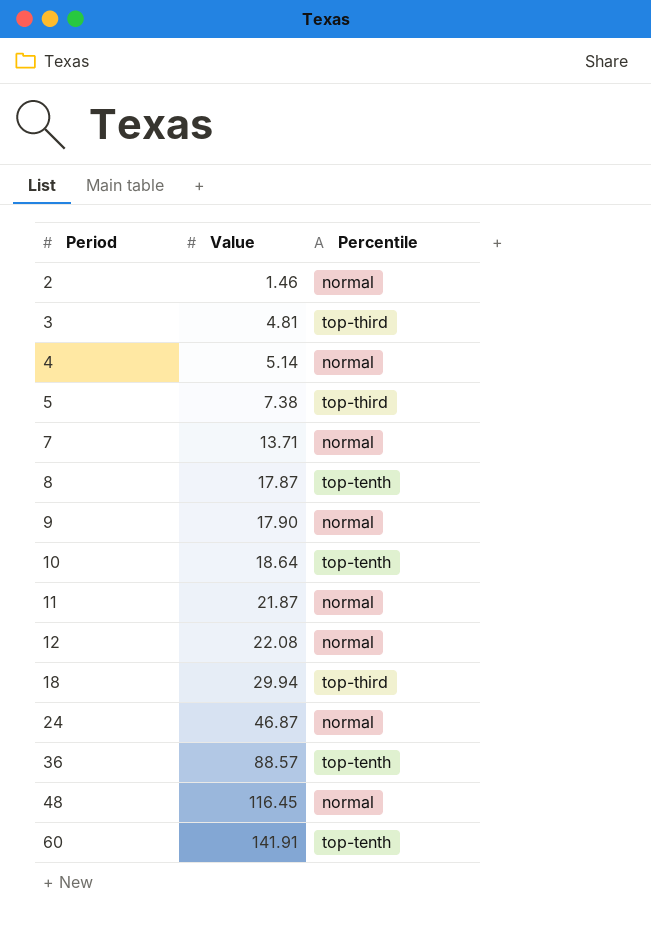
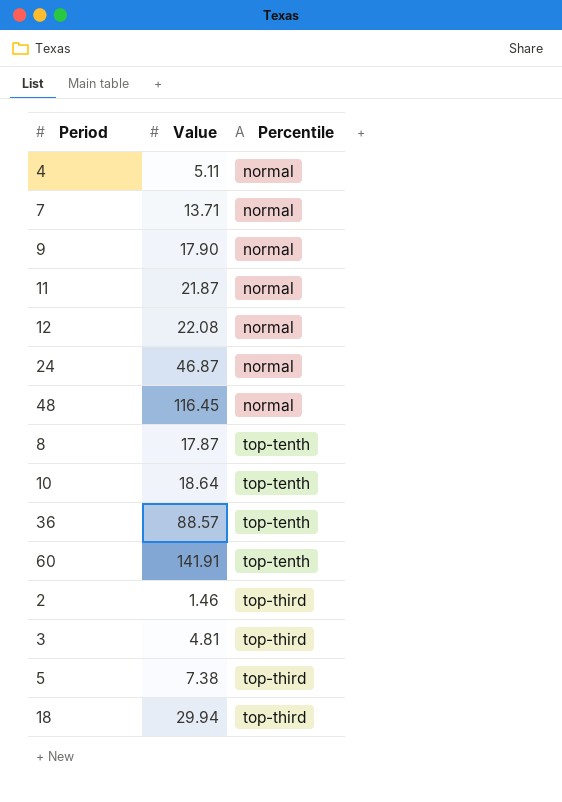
row order: Period ascending -> Percentile ascending
4 | Value: 5.14 -> 5.11
2 | Percentile: normal -> top-third

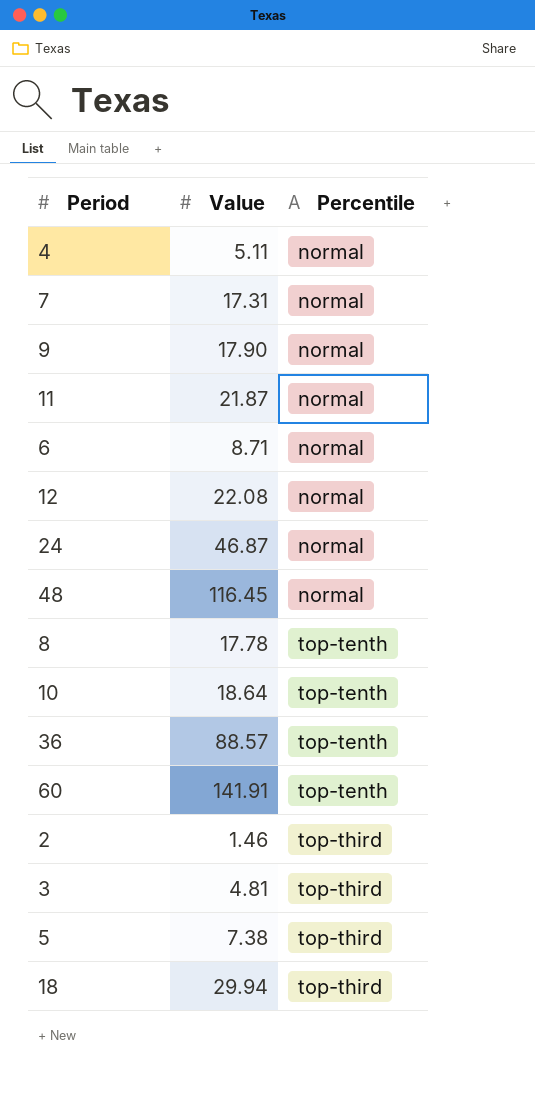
7 | Value: 13.71 -> 17.31
row 6: none -> 8.71 | normal
8 | Value: 17.87 -> 17.78

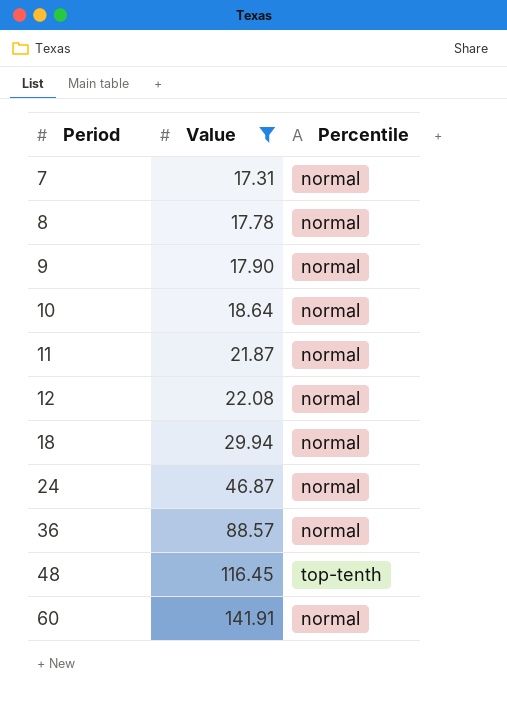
filter: none -> Value >= 17.31
row order: Percentile ascending -> Period ascending
8 | Percentile: top-tenth -> normal
10 | Percentile: top-tenth -> normal
18 | Percentile: top-third -> normal
36 | Percentile: top-tenth -> normal
48 | Percentile: normal -> top-tenth
60 | Percentile: top-tenth -> normal

